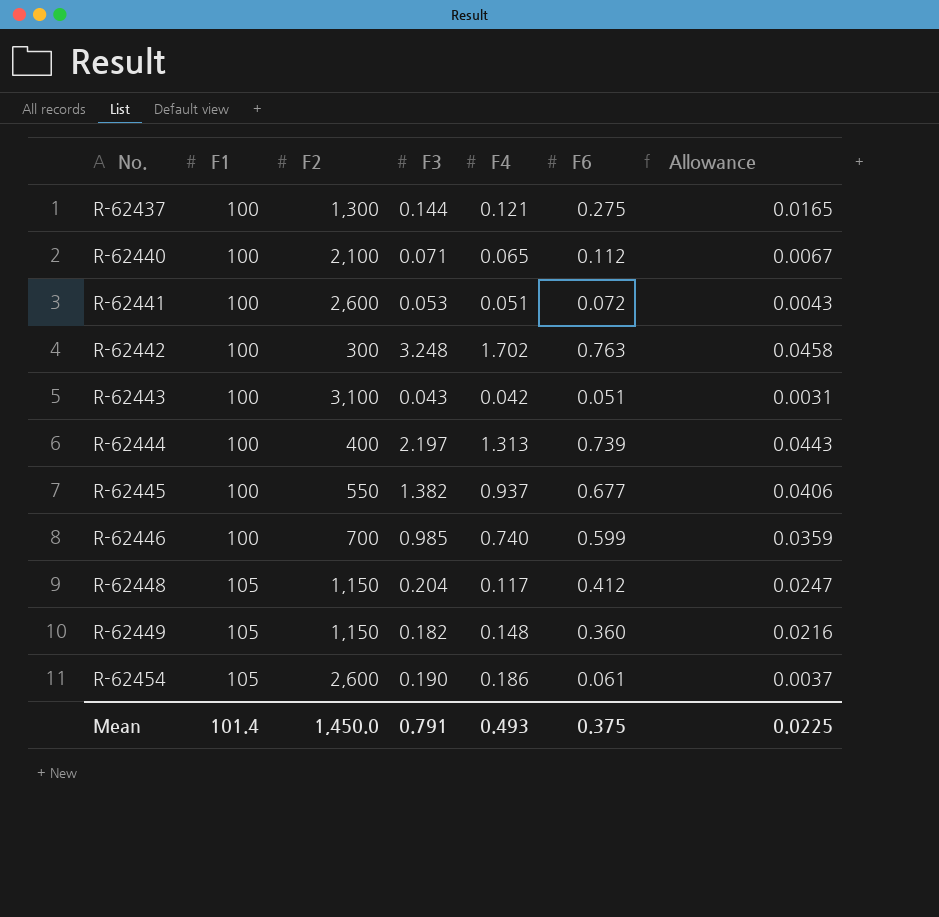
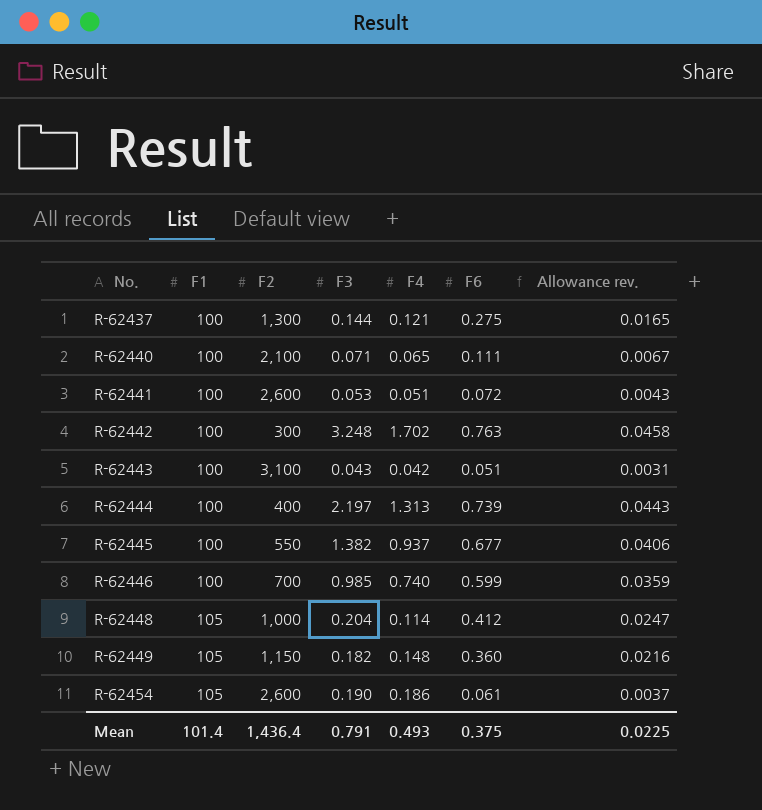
column name: Allowance -> Allowance rev.
R-62440 | F6: 0.112 -> 0.111
R-62448 | F2: 1,150 -> 1,000
R-62448 | F4: 0.117 -> 0.114
Mean | F2: 1,450.0 -> 1,436.4

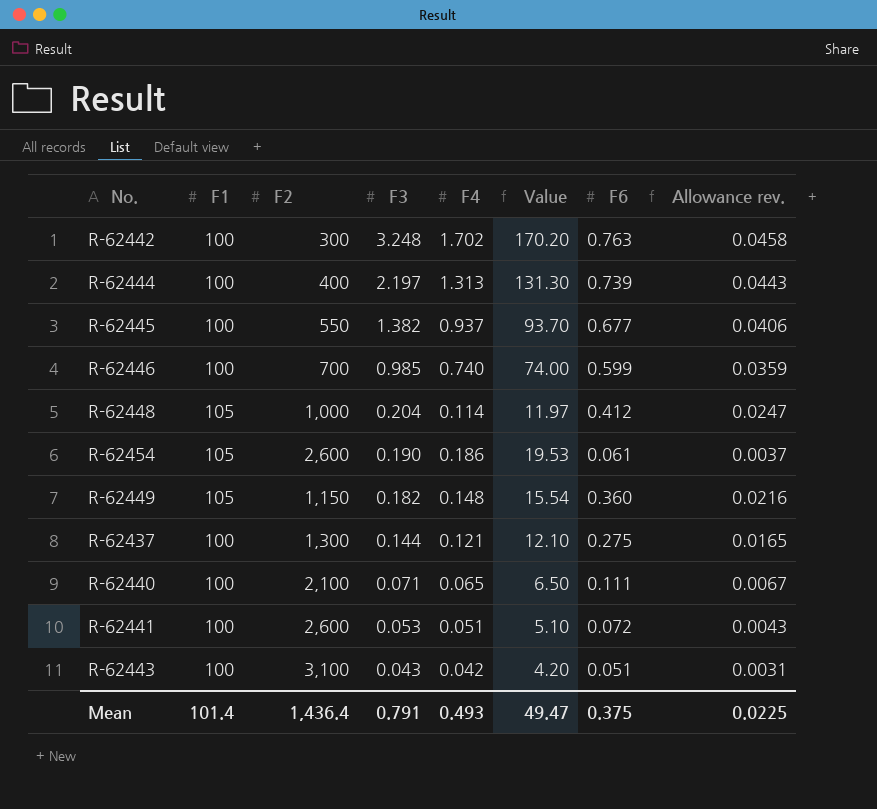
row order: No. ascending -> F3 descending
column Value | formula: none -> [F1] * [F4]

